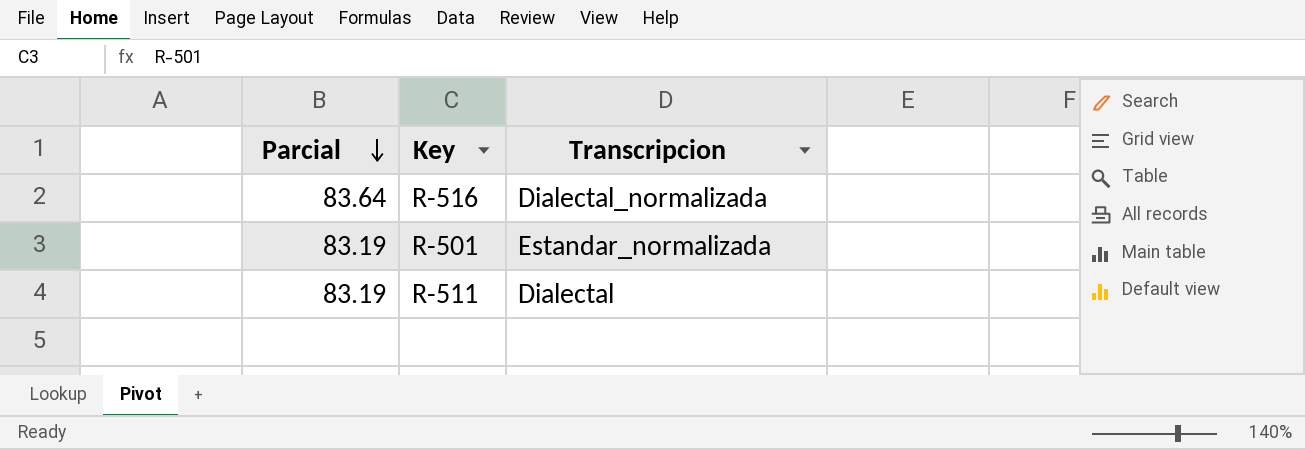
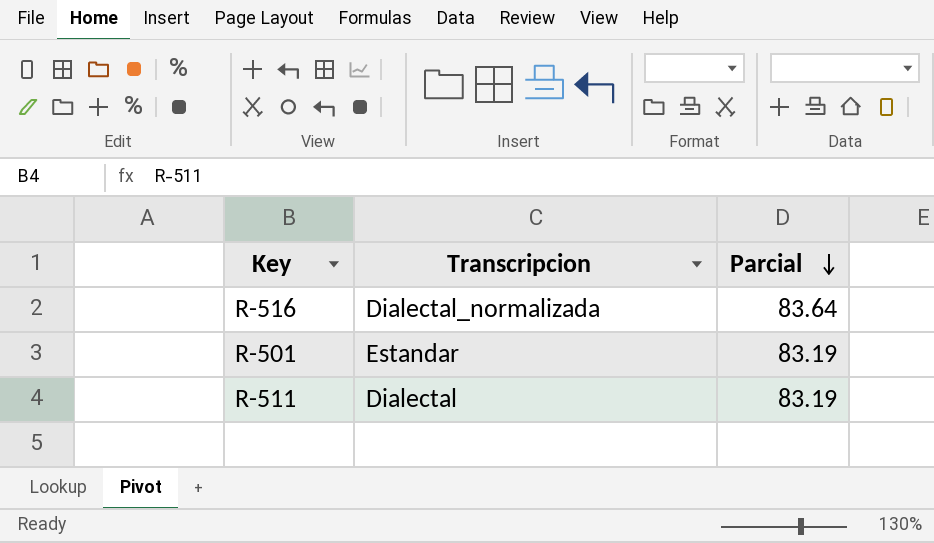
column Parcial | position: 1 -> 3
R-501 | Transcripcion: Estandar_normalizada -> Estandar

